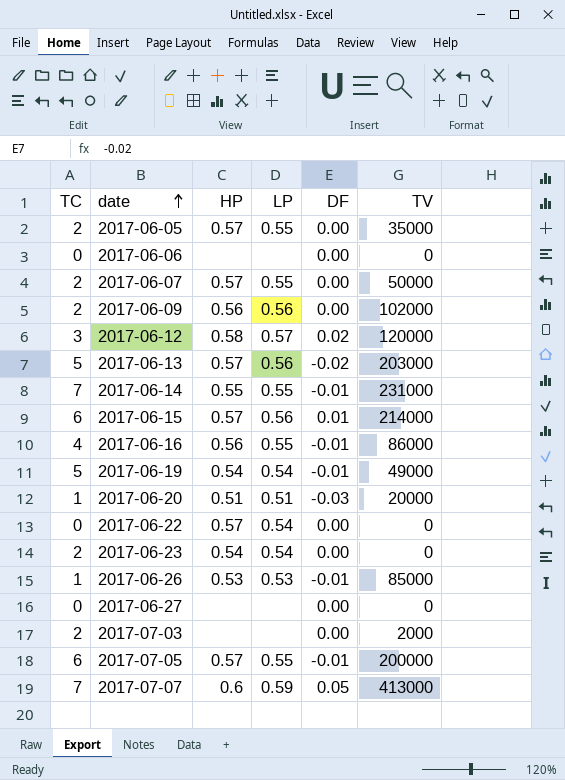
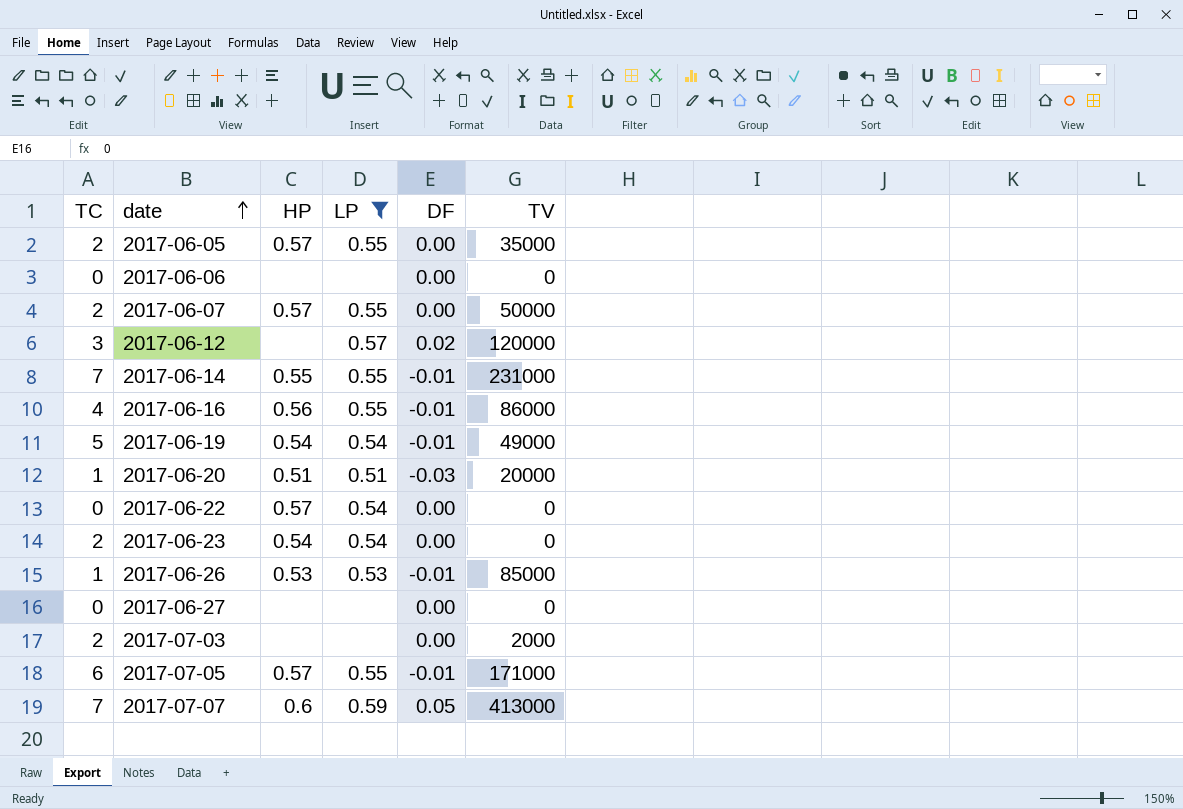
filter: none -> LP != 0.56
2017-06-12 | HP: 0.58 -> none
2017-07-05 | TV: 200000 -> 171000

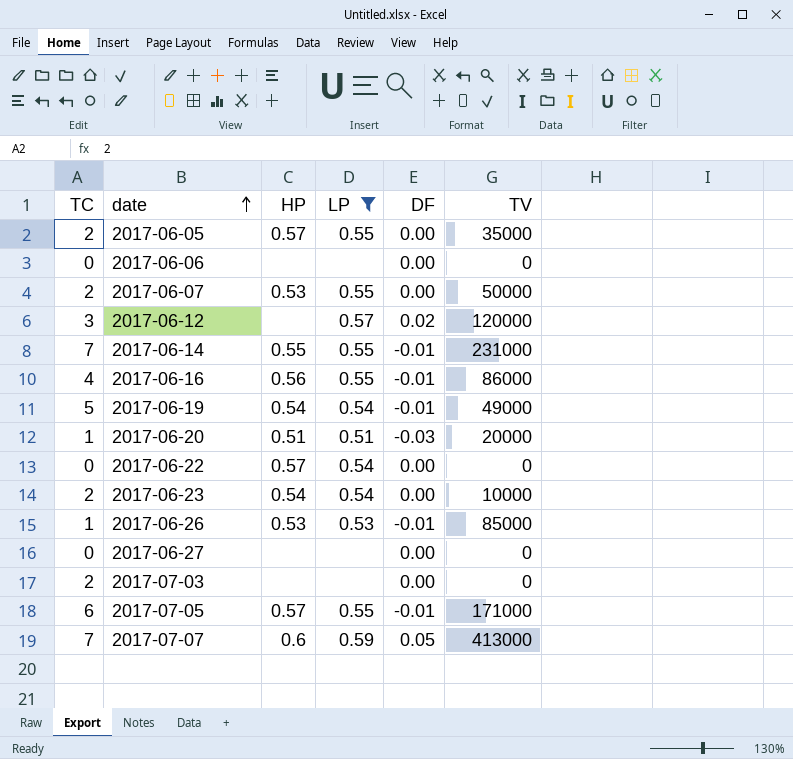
2017-06-07 | HP: 0.57 -> 0.53
2017-06-23 | TV: 0 -> 10000
2017-07-03 | TV: 2000 -> 0

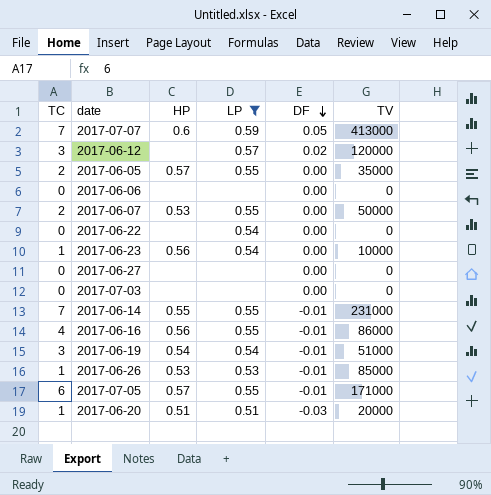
row order: date ascending -> DF descending
2017-06-22 | HP: 0.57 -> none
2017-06-23 | TC: 2 -> 1
2017-06-23 | HP: 0.54 -> 0.56
2017-07-03 | TC: 2 -> 0
2017-06-19 | TC: 5 -> 3
2017-06-19 | TV: 49000 -> 51000

